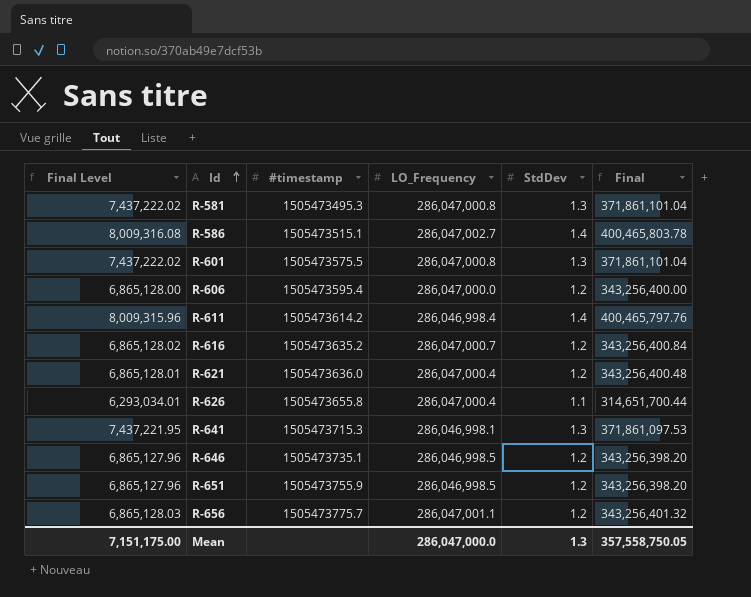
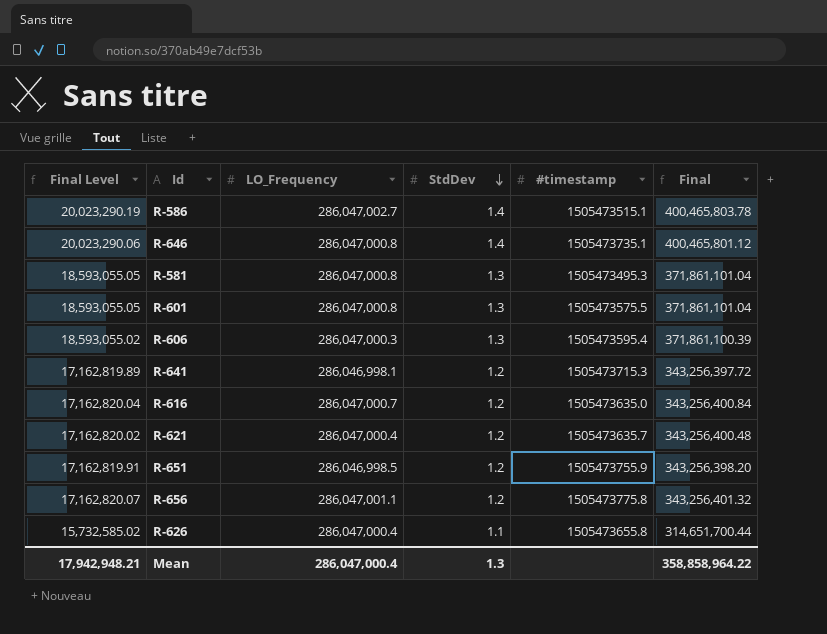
row order: Id ascending -> StdDev descending
column Final Level | formula: [Final] * 0.02 -> [Final] * 0.05
column #timestamp | position: 3 -> 5
row R-611: 8,009,315.96 | 1505473614.2 | 286,046,998.4 | 1.4 | 400,465,797.76 -> none
R-646 | LO_Frequency: 286,046,998.5 -> 286,047,000.8
R-646 | StdDev: 1.2 -> 1.4
R-646 | Final: 343,256,398.20 -> 400,465,801.12
R-606 | LO_Frequency: 286,047,000.0 -> 286,047,000.3
R-606 | StdDev: 1.2 -> 1.3
R-606 | Final: 343,256,400.00 -> 371,861,100.39
R-641 | StdDev: 1.3 -> 1.2
R-641 | Final: 371,861,097.53 -> 343,256,397.72
R-616 | #timestamp: 1505473635.2 -> 1505473635.0
R-621 | #timestamp: 1505473636.0 -> 1505473635.7
R-656 | #timestamp: 1505473775.7 -> 1505473775.8
Mean | Final Level: 7,151,175.00 -> 17,942,948.21
Mean | LO_Frequency: 286,047,000.0 -> 286,047,000.4
Mean | Final: 357,558,750.05 -> 358,858,964.22

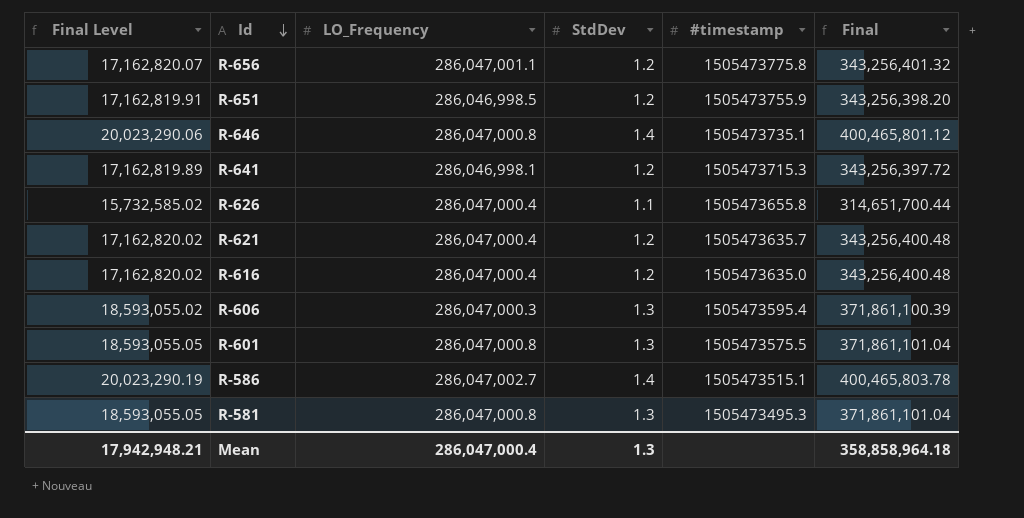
row order: StdDev descending -> Id descending
R-616 | Final Level: 17,162,820.04 -> 17,162,820.02
R-616 | LO_Frequency: 286,047,000.7 -> 286,047,000.4
R-616 | Final: 343,256,400.84 -> 343,256,400.48
Mean | Final: 358,858,964.22 -> 358,858,964.18

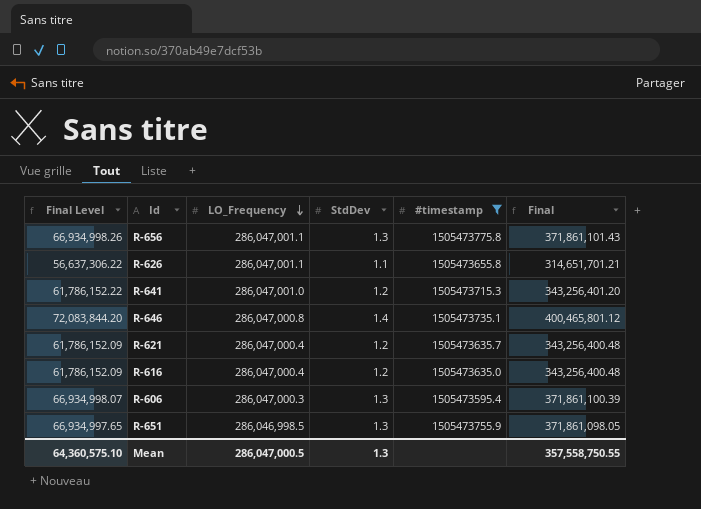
filter: none -> #timestamp >= 1505473595.4
row order: Id descending -> LO_Frequency descending
column Final Level | formula: [Final] * 0.05 -> [Final] * 0.18
R-656 | StdDev: 1.2 -> 1.3
R-656 | Final: 343,256,401.32 -> 371,861,101.43
R-626 | LO_Frequency: 286,047,000.4 -> 286,047,001.1
R-626 | Final: 314,651,700.44 -> 314,651,701.21
R-641 | LO_Frequency: 286,046,998.1 -> 286,047,001.0
R-641 | Final: 343,256,397.72 -> 343,256,401.20
R-651 | StdDev: 1.2 -> 1.3
R-651 | Final: 343,256,398.20 -> 371,861,098.05
Mean | Final Level: 17,942,948.21 -> 64,360,575.10
Mean | LO_Frequency: 286,047,000.4 -> 286,047,000.5
Mean | Final: 358,858,964.18 -> 357,558,750.55

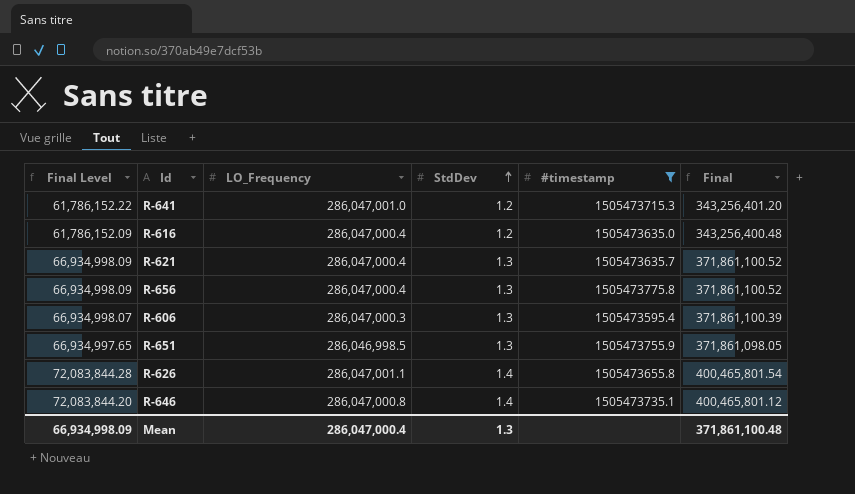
row order: LO_Frequency descending -> StdDev ascending
R-621 | Final Level: 61,786,152.09 -> 66,934,998.09
R-621 | StdDev: 1.2 -> 1.3
R-621 | Final: 343,256,400.48 -> 371,861,100.52
R-656 | Final Level: 66,934,998.26 -> 66,934,998.09
R-656 | LO_Frequency: 286,047,001.1 -> 286,047,000.4
R-656 | Final: 371,861,101.43 -> 371,861,100.52
R-626 | Final Level: 56,637,306.22 -> 72,083,844.28
R-626 | StdDev: 1.1 -> 1.4
R-626 | Final: 314,651,701.21 -> 400,465,801.54
Mean | Final Level: 64,360,575.10 -> 66,934,998.09
Mean | LO_Frequency: 286,047,000.5 -> 286,047,000.4
Mean | Final: 357,558,750.55 -> 371,861,100.48

